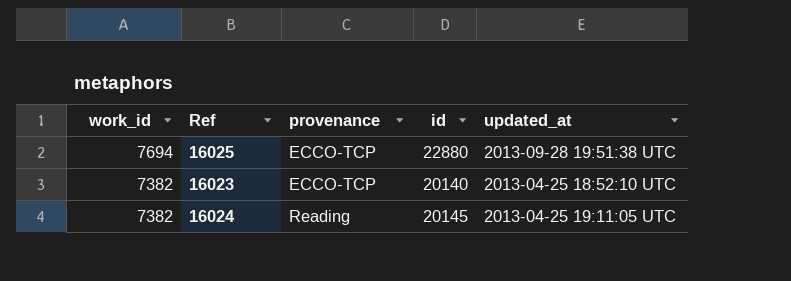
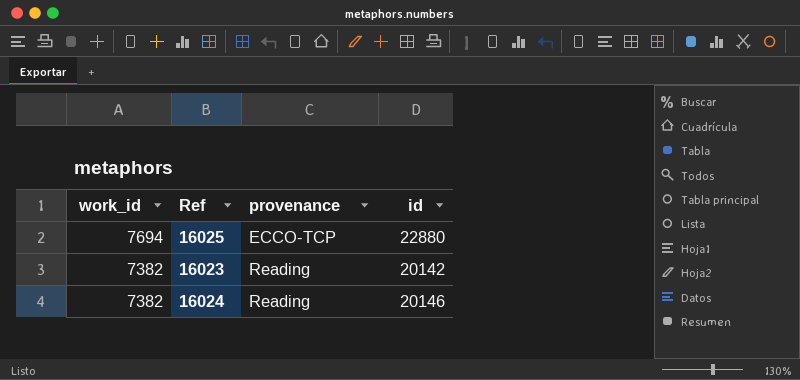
column updated_at | position: 5 -> none
16023 | provenance: ECCO-TCP -> Reading
16023 | id: 20140 -> 20142
16024 | id: 20145 -> 20146

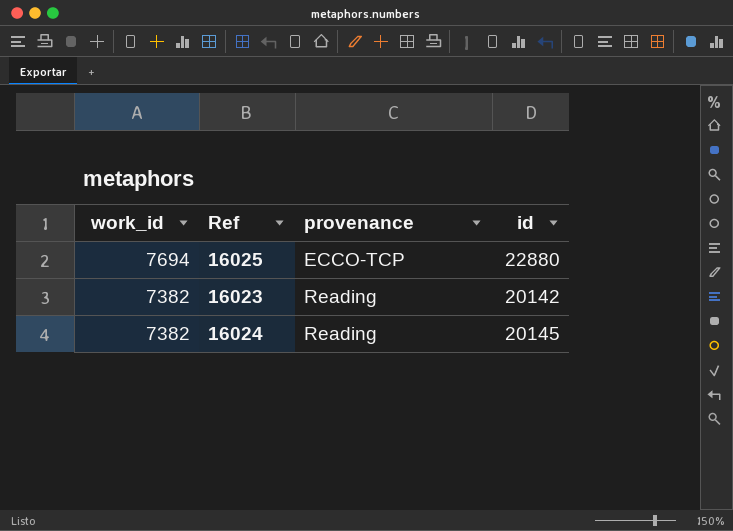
16024 | id: 20146 -> 20145

